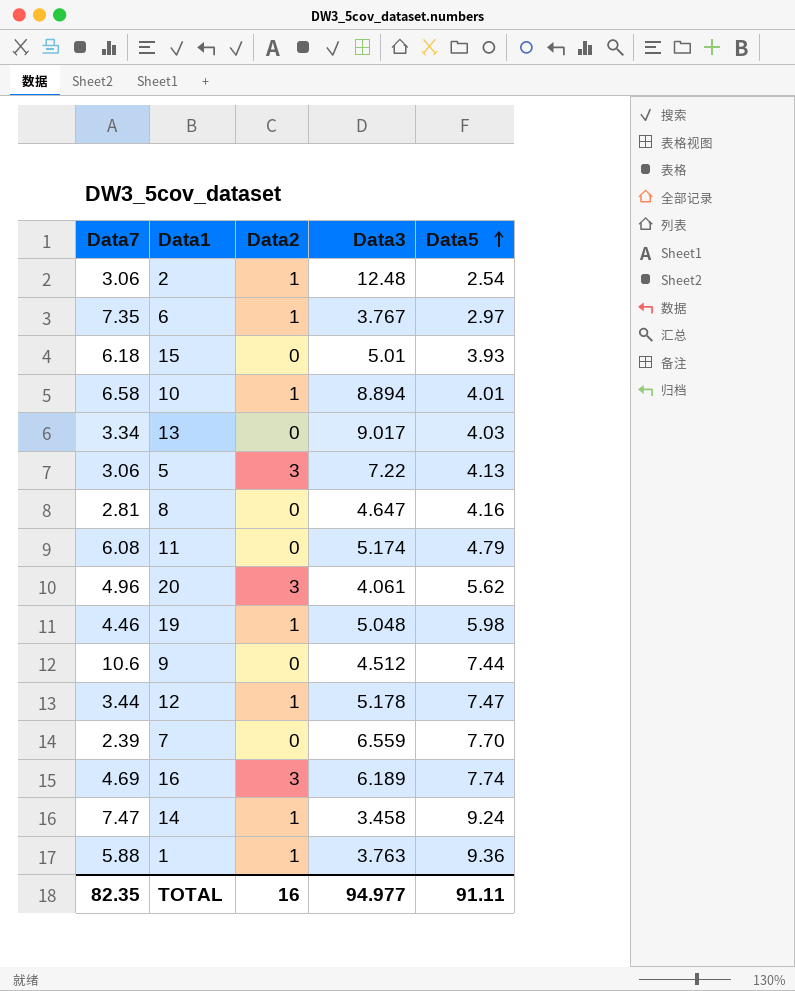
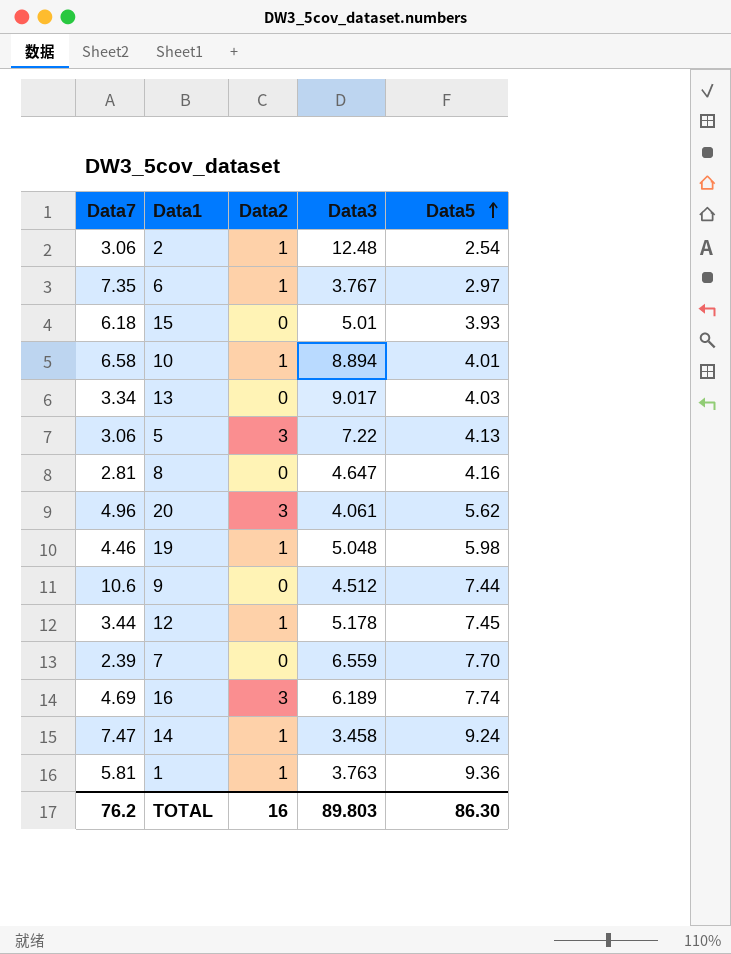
row 11: 6.08 | 0 | 5.174 | 4.79 -> none
12 | Data5: 7.47 -> 7.45
1 | Data7: 5.88 -> 5.81
TOTAL | Data7: 82.35 -> 76.2
TOTAL | Data3: 94.977 -> 89.803
TOTAL | Data5: 91.11 -> 86.30

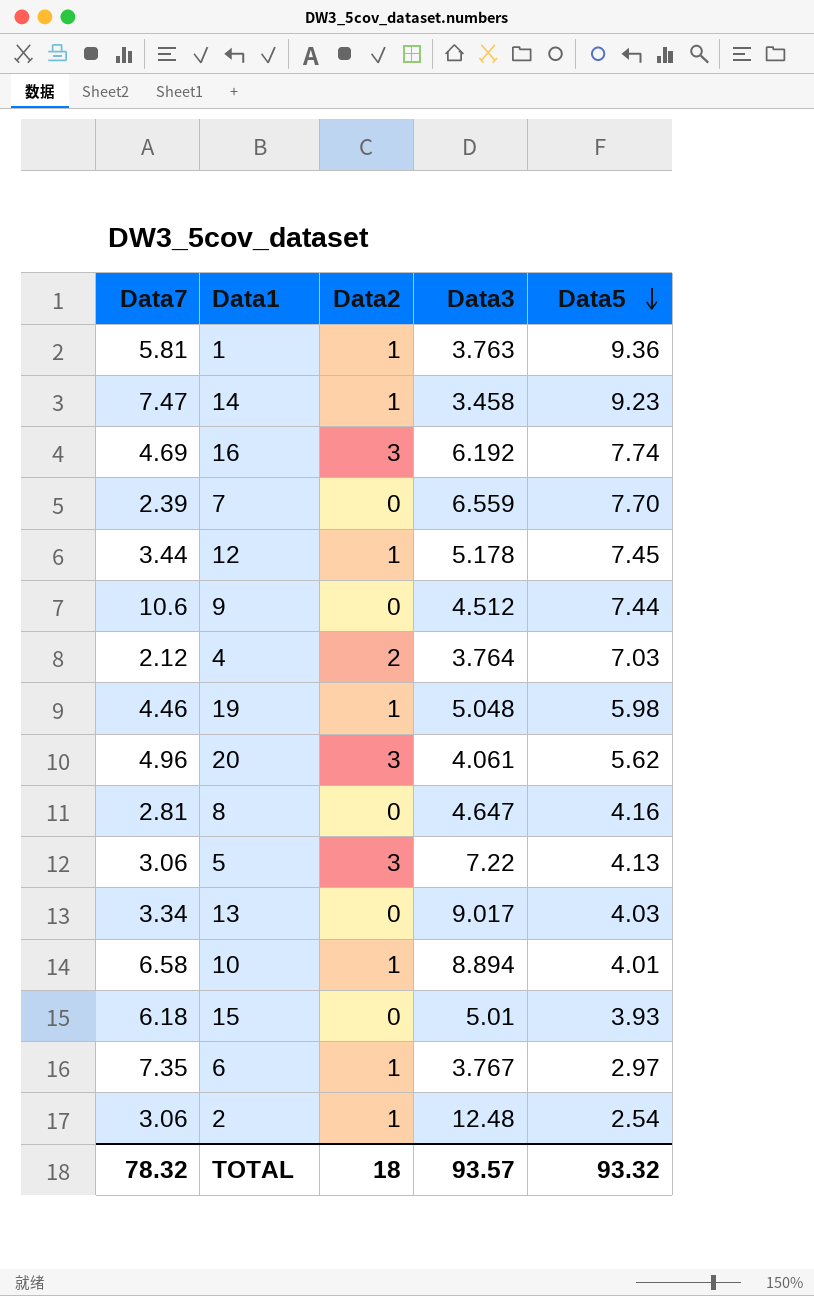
row order: Data5 ascending -> Data5 descending
14 | Data5: 9.24 -> 9.23
16 | Data3: 6.189 -> 6.192
row 4: none -> 2.12 | 2 | 3.764 | 7.03
TOTAL | Data7: 76.2 -> 78.32
TOTAL | Data2: 16 -> 18
TOTAL | Data3: 89.803 -> 93.57
TOTAL | Data5: 86.30 -> 93.32

